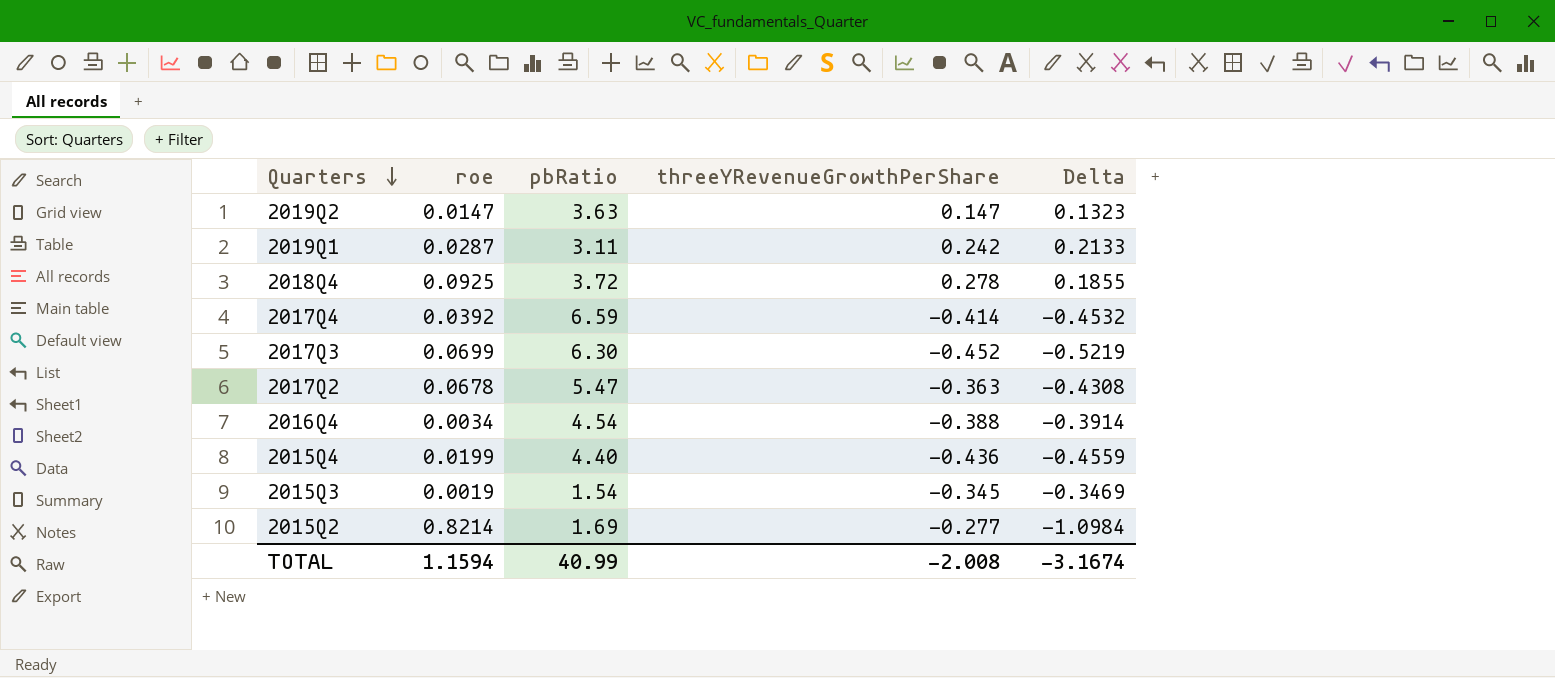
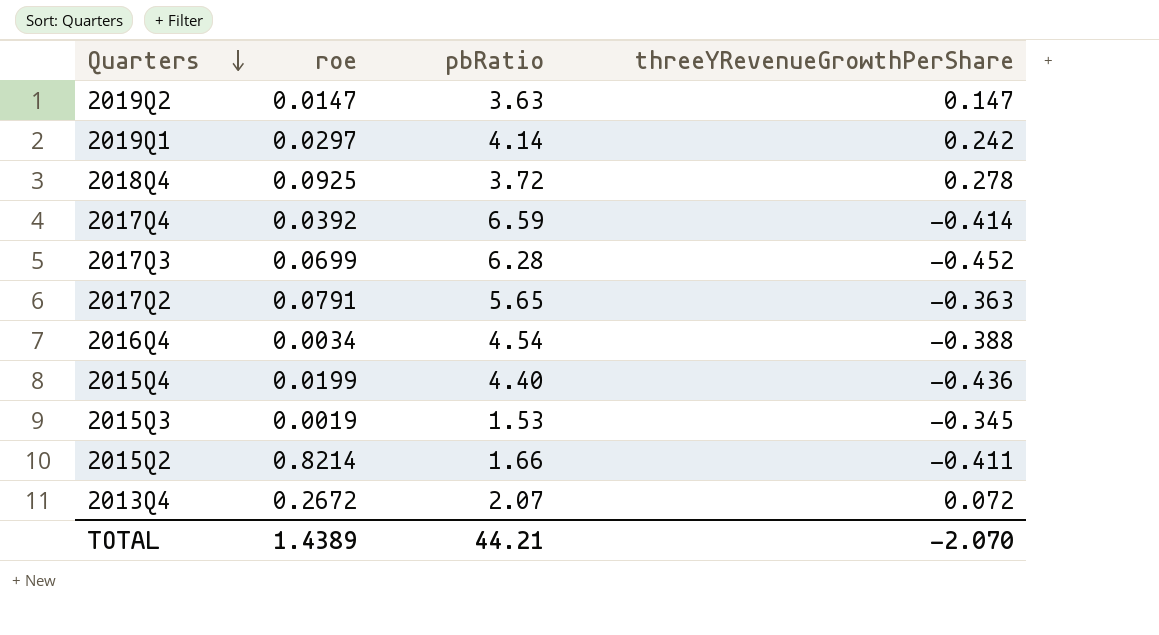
column Delta | formula: [threeYRevenueGrowthPerShare] - [roe] -> none
2019Q1 | roe: 0.0287 -> 0.0297
2019Q1 | pbRatio: 3.11 -> 4.14
2017Q3 | pbRatio: 6.30 -> 6.28
2017Q2 | roe: 0.0678 -> 0.0791
2017Q2 | pbRatio: 5.47 -> 5.65
2015Q3 | pbRatio: 1.54 -> 1.53
2015Q2 | pbRatio: 1.69 -> 1.66
2015Q2 | threeYRevenueGrowthPerShare: -0.277 -> -0.411
row 2013Q4: none -> 0.2672 | 2.07 | 0.072
TOTAL | roe: 1.1594 -> 1.4389
TOTAL | pbRatio: 40.99 -> 44.21
TOTAL | threeYRevenueGrowthPerShare: -2.008 -> -2.070

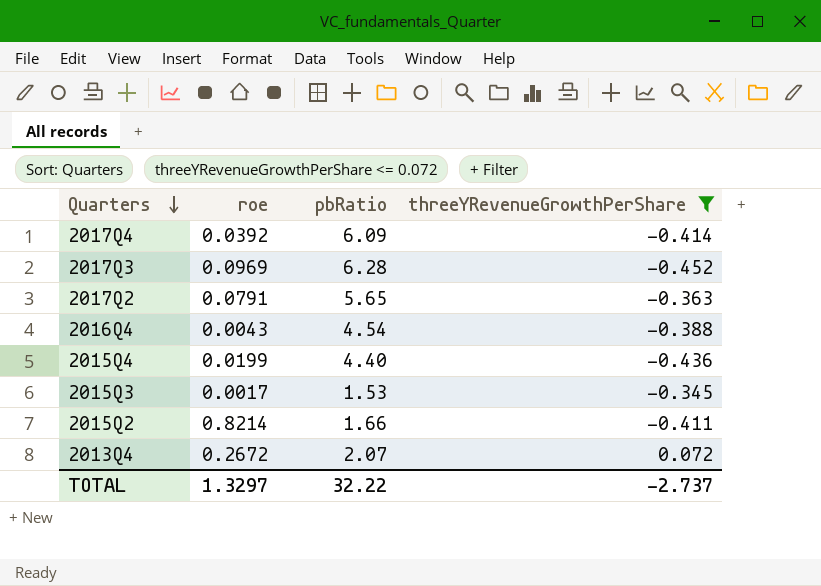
filter: none -> threeYRevenueGrowthPerShare <= 0.072
2017Q4 | pbRatio: 6.59 -> 6.09
2017Q3 | roe: 0.0699 -> 0.0969
2016Q4 | roe: 0.0034 -> 0.0043
2015Q3 | roe: 0.0019 -> 0.0017
TOTAL | roe: 1.4389 -> 1.3297
TOTAL | pbRatio: 44.21 -> 32.22
TOTAL | threeYRevenueGrowthPerShare: -2.070 -> -2.737

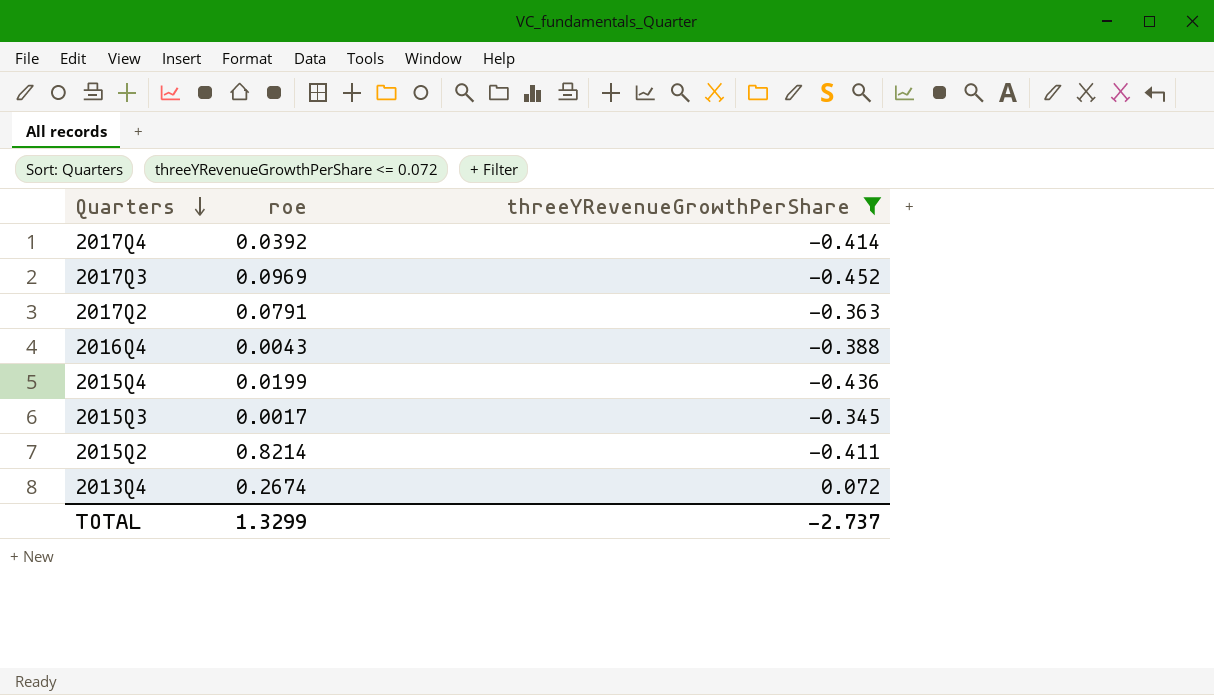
column pbRatio | position: 3 -> none
2013Q4 | roe: 0.2672 -> 0.2674
TOTAL | roe: 1.3297 -> 1.3299

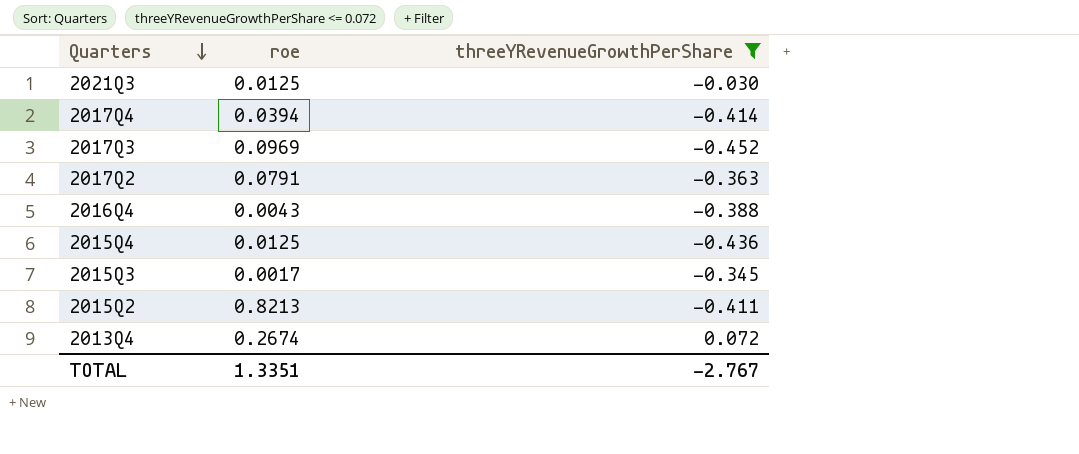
row 2021Q3: none -> 0.0125 | -0.030
2017Q4 | roe: 0.0392 -> 0.0394
2015Q4 | roe: 0.0199 -> 0.0125
2015Q2 | roe: 0.8214 -> 0.8213
TOTAL | roe: 1.3299 -> 1.3351
TOTAL | threeYRevenueGrowthPerShare: -2.737 -> -2.767

